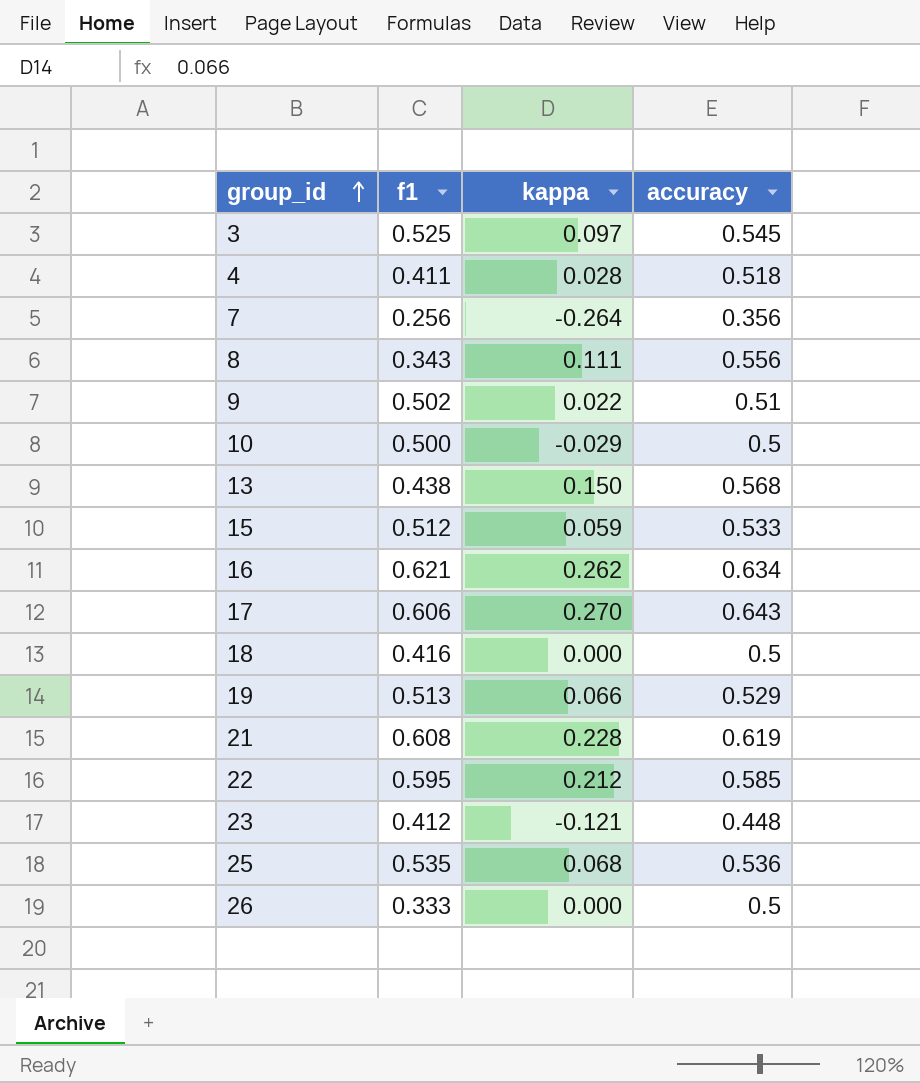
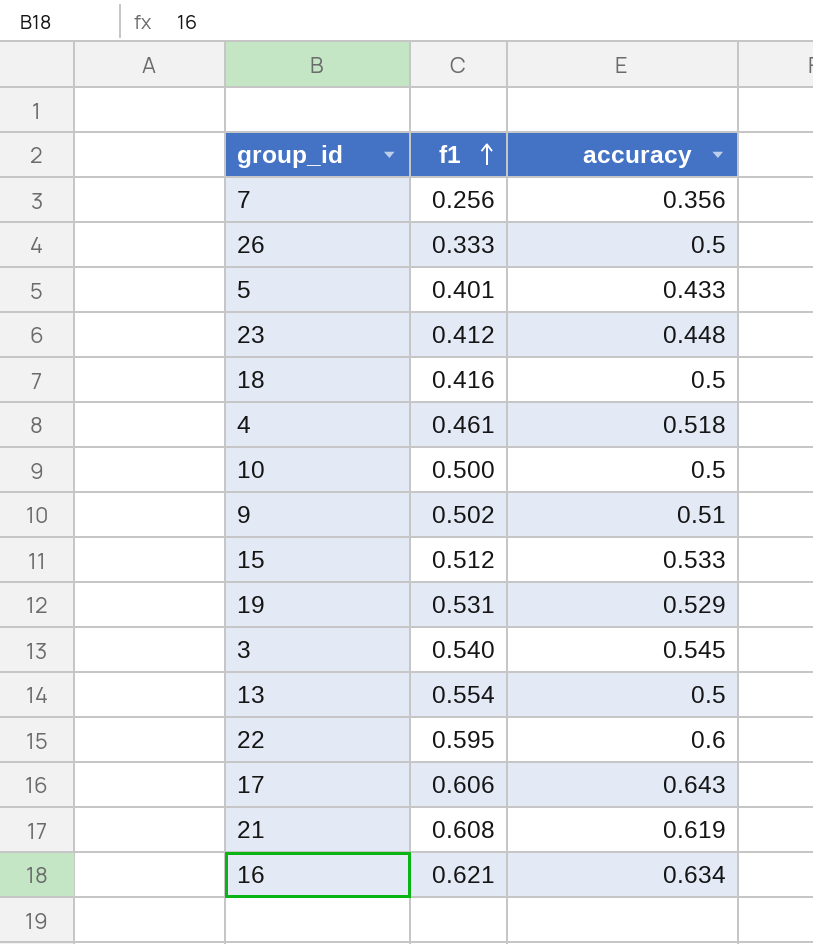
row order: group_id ascending -> f1 ascending
column kappa | position: 3 -> none
row 8: 0.343 | 0.111 | 0.556 -> none
row 25: 0.535 | 0.068 | 0.536 -> none
row 5: none -> 0.401 | 0.433
4 | f1: 0.411 -> 0.461
19 | f1: 0.513 -> 0.531
3 | f1: 0.525 -> 0.540
13 | f1: 0.438 -> 0.554
13 | accuracy: 0.568 -> 0.5
22 | accuracy: 0.585 -> 0.6

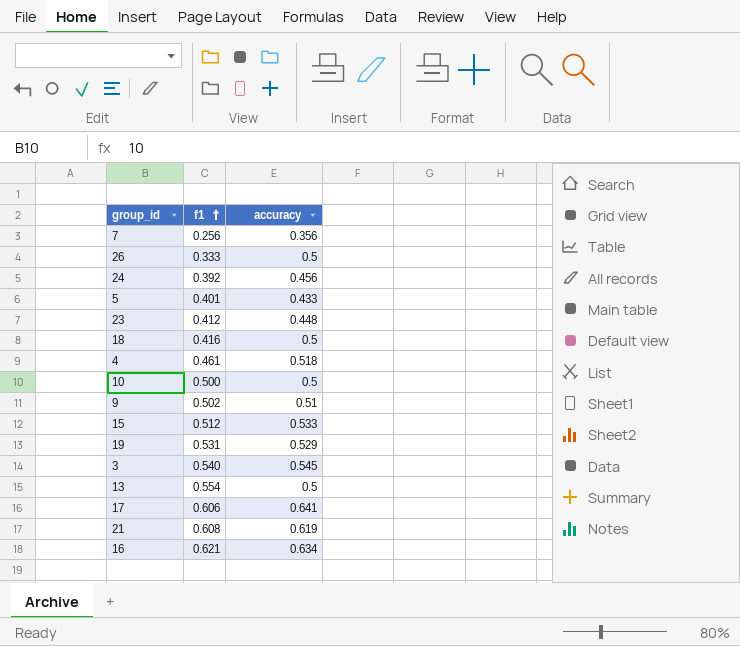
row 22: 0.595 | 0.6 -> none
row 24: none -> 0.392 | 0.456
17 | accuracy: 0.643 -> 0.641

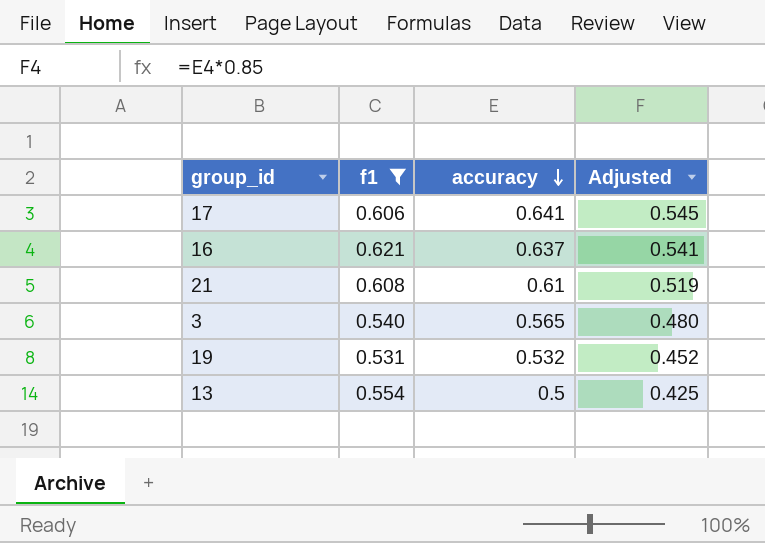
filter: none -> f1 >= 0.531
row order: f1 ascending -> accuracy descending
column Adjusted | formula: none -> [accuracy] * 0.85
16 | accuracy: 0.634 -> 0.637
21 | accuracy: 0.619 -> 0.61
3 | accuracy: 0.545 -> 0.565
19 | accuracy: 0.529 -> 0.532

